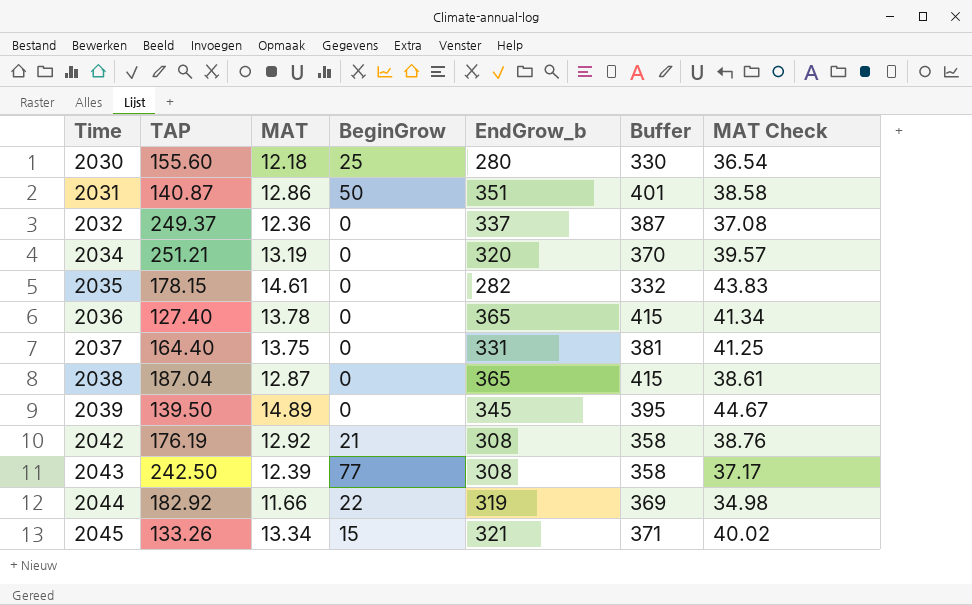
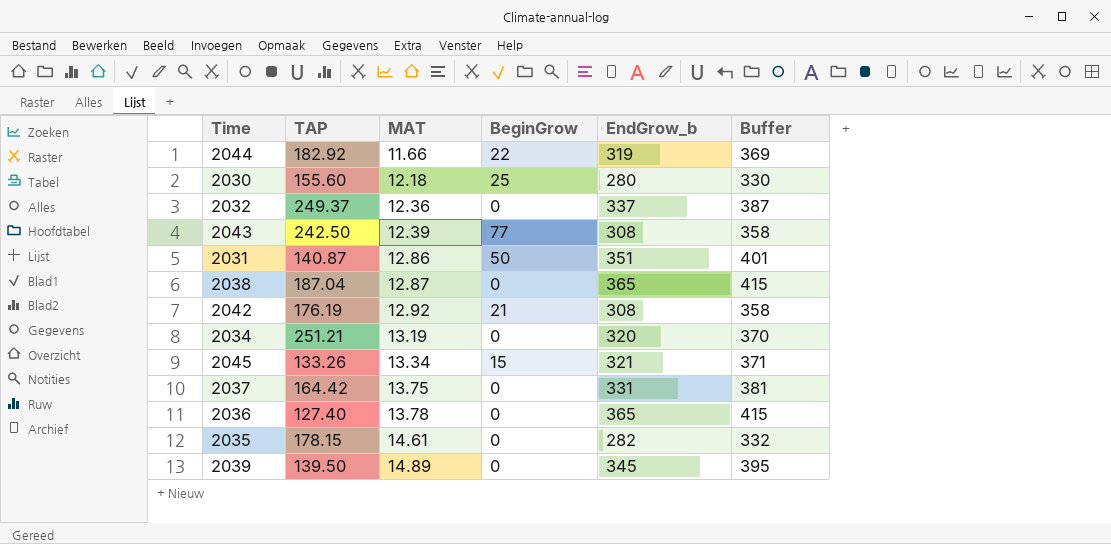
row order: Time ascending -> MAT ascending
column MAT Check | formula: [MAT] * 3 -> none
2037 | TAP: 164.40 -> 164.42

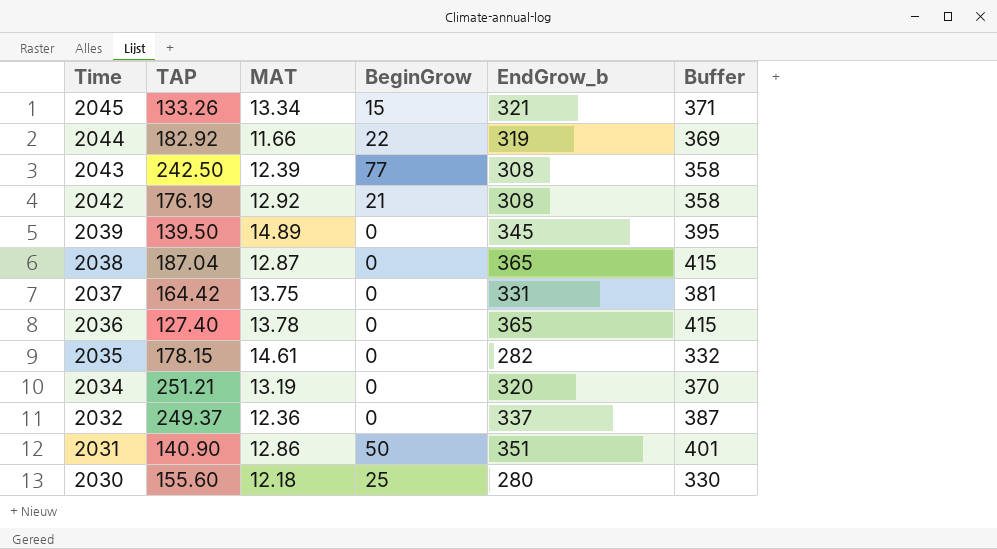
row order: MAT ascending -> Time descending
2031 | TAP: 140.87 -> 140.90

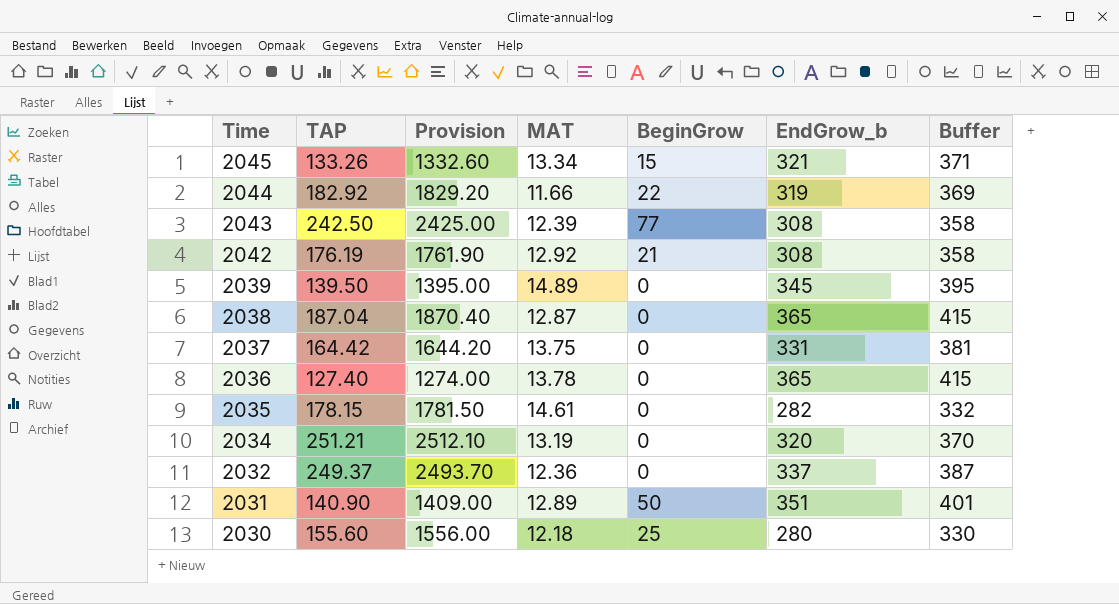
column Provision | formula: none -> [TAP] * 10
2031 | MAT: 12.86 -> 12.89

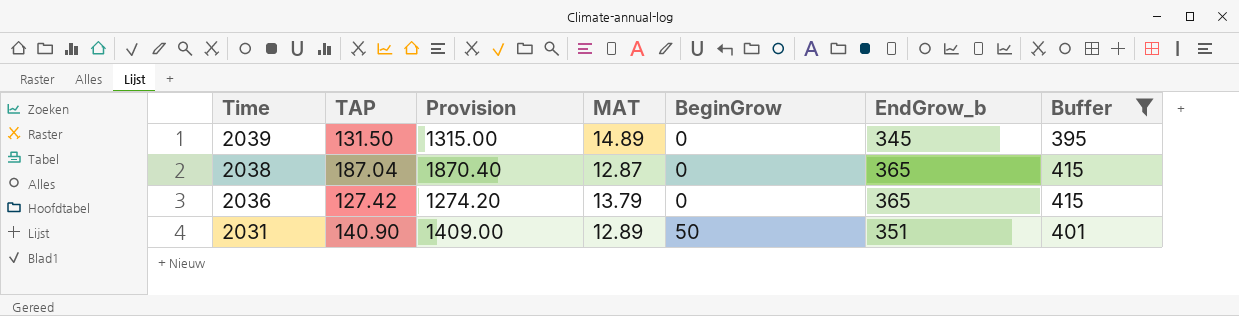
filter: none -> Buffer >= 395
2039 | TAP: 139.50 -> 131.50
2039 | Provision: 1395.00 -> 1315.00
2036 | TAP: 127.40 -> 127.42
2036 | Provision: 1274.00 -> 1274.20
2036 | MAT: 13.78 -> 13.79

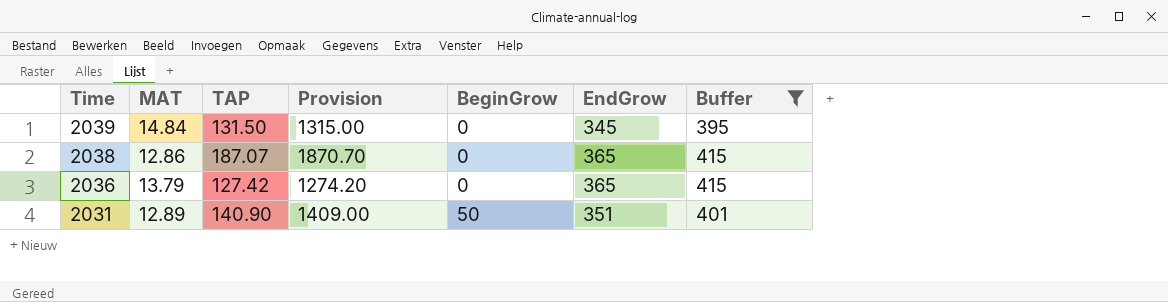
column MAT | position: 4 -> 2
column name: EndGrow_b -> EndGrow
2039 | MAT: 14.89 -> 14.84
2038 | MAT: 12.87 -> 12.86
2038 | TAP: 187.04 -> 187.07
2038 | Provision: 1870.40 -> 1870.70

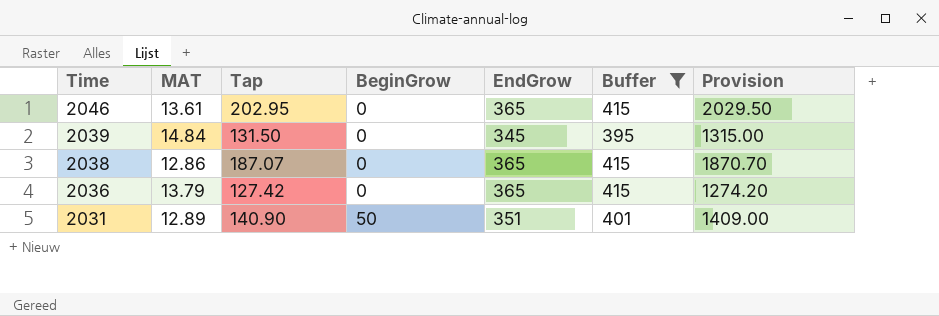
column name: TAP -> Tap
column Provision | position: 4 -> 7
row 2046: none -> 13.61 | 202.95 | 0 | 365 | 415 | 2029.50

